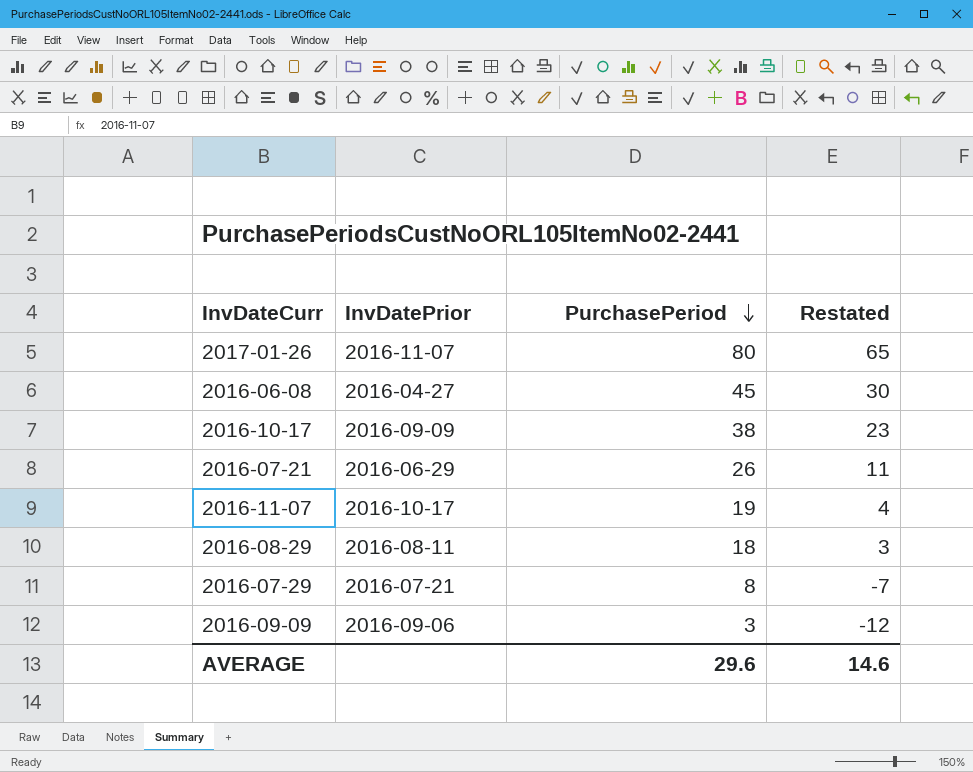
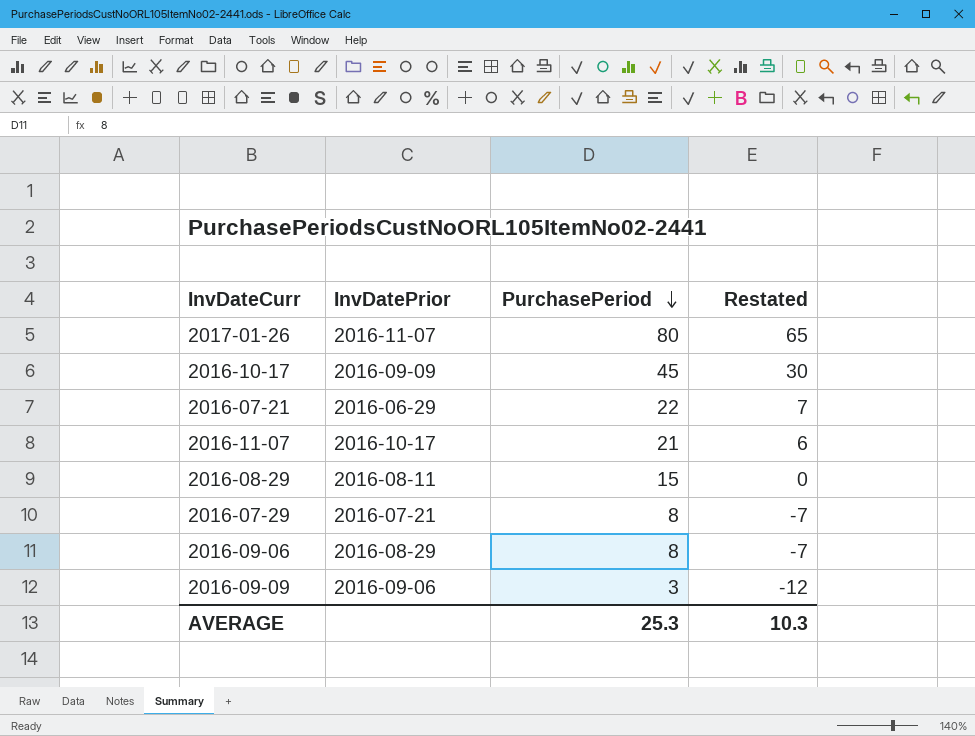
row 2016-06-08: 2016-04-27 | 45 | 30 -> none
2016-10-17 | PurchasePeriod: 38 -> 45
2016-10-17 | Restated: 23 -> 30
2016-07-21 | PurchasePeriod: 26 -> 22
2016-07-21 | Restated: 11 -> 7
2016-11-07 | PurchasePeriod: 19 -> 21
2016-11-07 | Restated: 4 -> 6
2016-08-29 | PurchasePeriod: 18 -> 15
2016-08-29 | Restated: 3 -> 0
row 2016-09-06: none -> 2016-08-29 | 8 | -7
AVERAGE | PurchasePeriod: 29.6 -> 25.3
AVERAGE | Restated: 14.6 -> 10.3

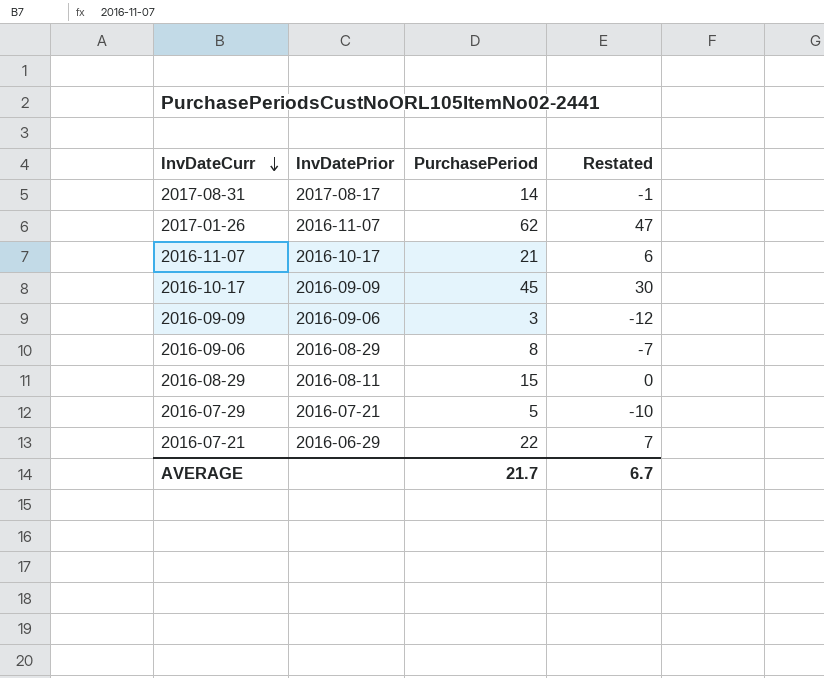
row order: PurchasePeriod descending -> InvDateCurr descending
row 2017-08-31: none -> 2017-08-17 | 14 | -1
2017-01-26 | PurchasePeriod: 80 -> 62
2017-01-26 | Restated: 65 -> 47
2016-07-29 | PurchasePeriod: 8 -> 5
2016-07-29 | Restated: -7 -> -10
AVERAGE | PurchasePeriod: 25.3 -> 21.7
AVERAGE | Restated: 10.3 -> 6.7

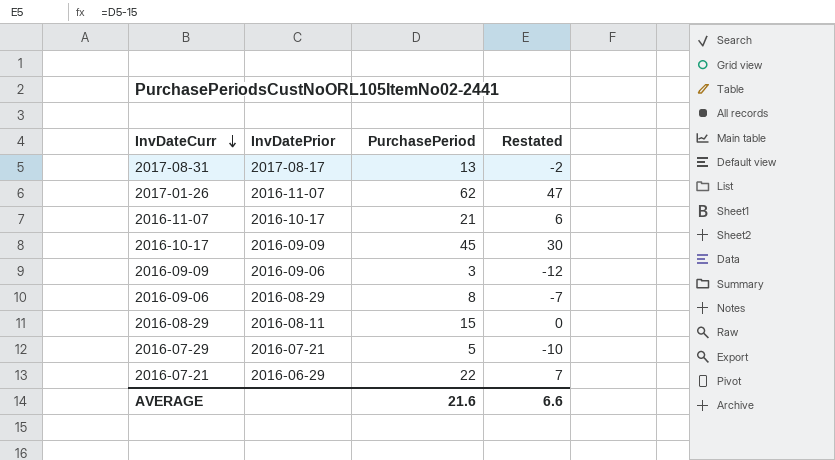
2017-08-31 | PurchasePeriod: 14 -> 13
2017-08-31 | Restated: -1 -> -2
AVERAGE | PurchasePeriod: 21.7 -> 21.6
AVERAGE | Restated: 6.7 -> 6.6

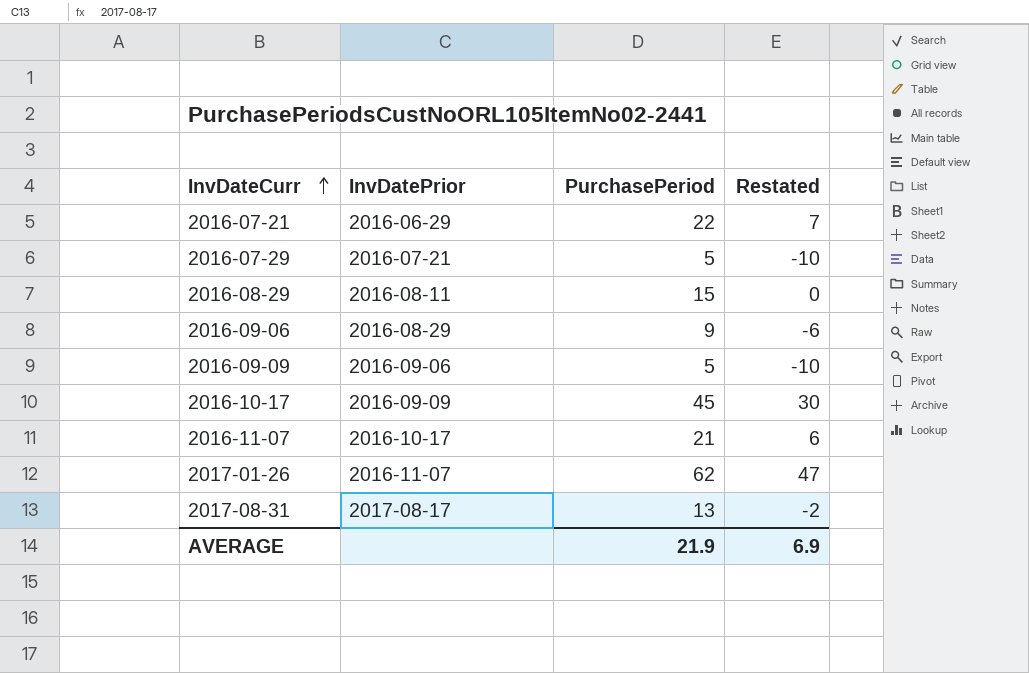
row order: InvDateCurr descending -> InvDateCurr ascending
2016-09-06 | PurchasePeriod: 8 -> 9
2016-09-06 | Restated: -7 -> -6
2016-09-09 | PurchasePeriod: 3 -> 5
2016-09-09 | Restated: -12 -> -10
AVERAGE | PurchasePeriod: 21.6 -> 21.9
AVERAGE | Restated: 6.6 -> 6.9

